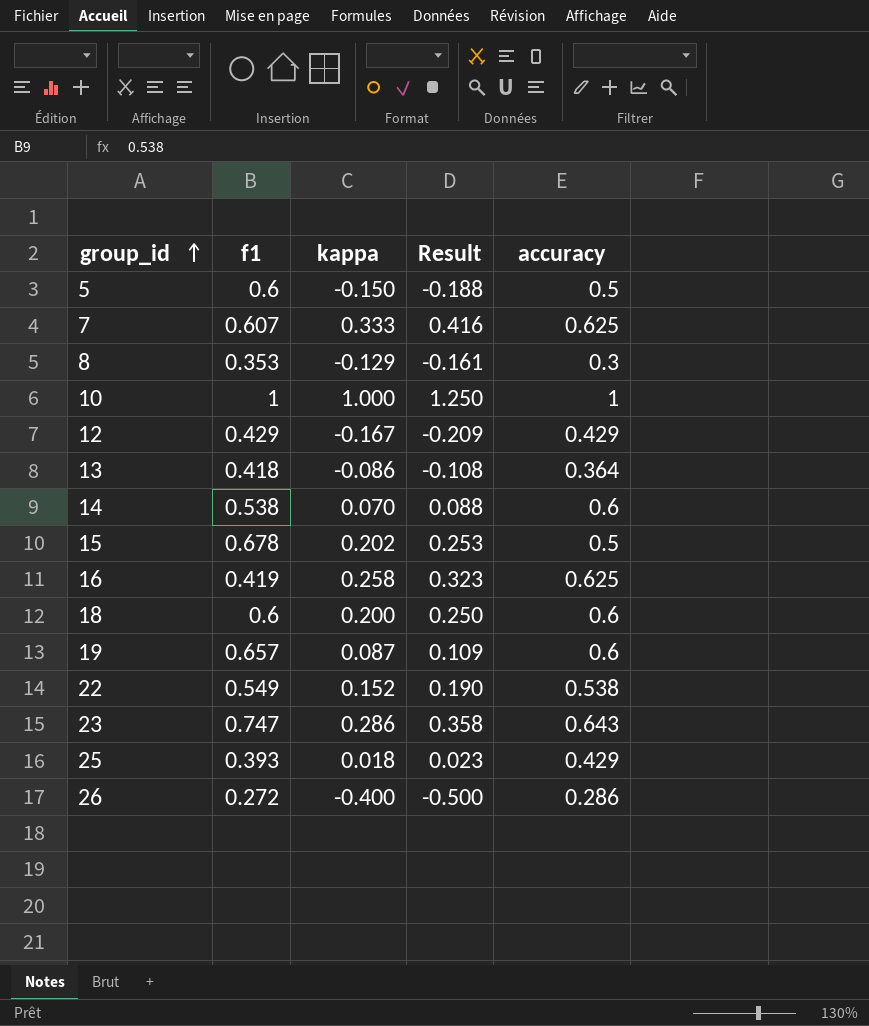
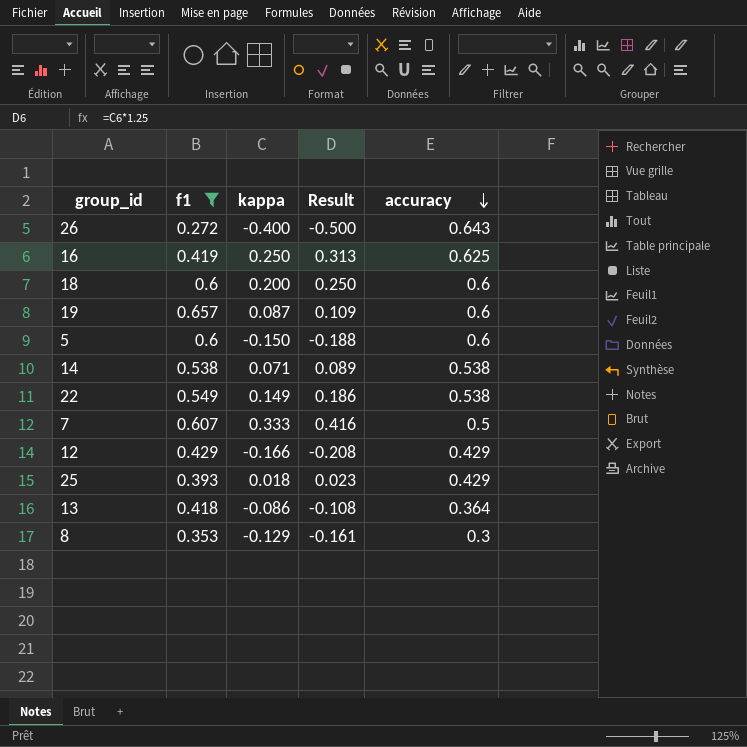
filter: none -> f1 <= 0.657
row order: group_id ascending -> accuracy descending
26 | accuracy: 0.286 -> 0.643
16 | kappa: 0.258 -> 0.250
16 | Result: 0.323 -> 0.313
5 | accuracy: 0.5 -> 0.6
14 | kappa: 0.070 -> 0.071
14 | Result: 0.088 -> 0.089
14 | accuracy: 0.6 -> 0.538
22 | kappa: 0.152 -> 0.149
22 | Result: 0.190 -> 0.186
7 | accuracy: 0.625 -> 0.5
12 | kappa: -0.167 -> -0.166
12 | Result: -0.209 -> -0.208

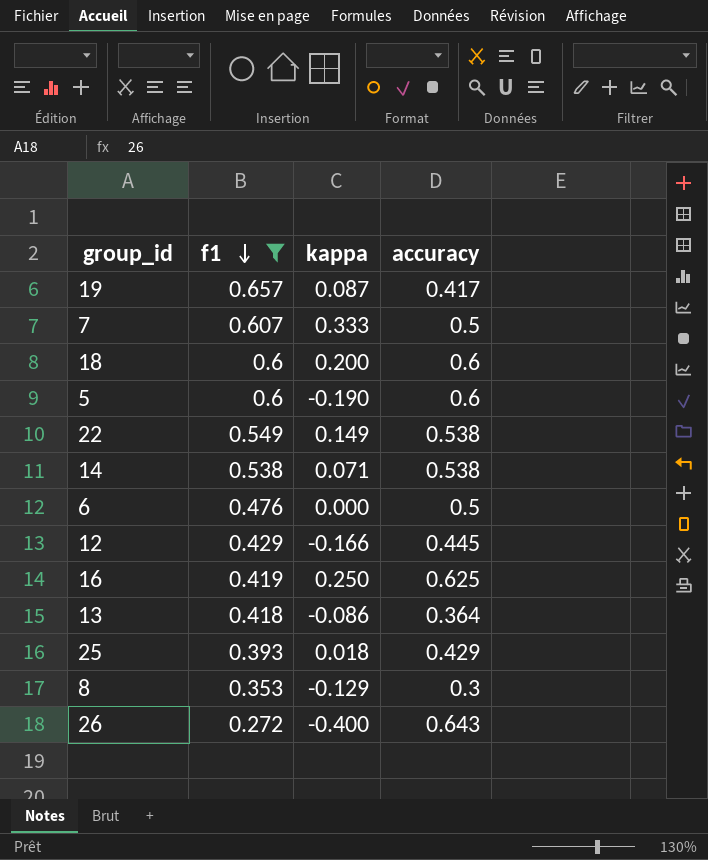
row order: accuracy descending -> f1 descending
column Result | formula: [kappa] * 1.25 -> none
19 | accuracy: 0.6 -> 0.417
5 | kappa: -0.150 -> -0.190
row 6: none -> 0.476 | 0.000 | 0.5
12 | accuracy: 0.429 -> 0.445

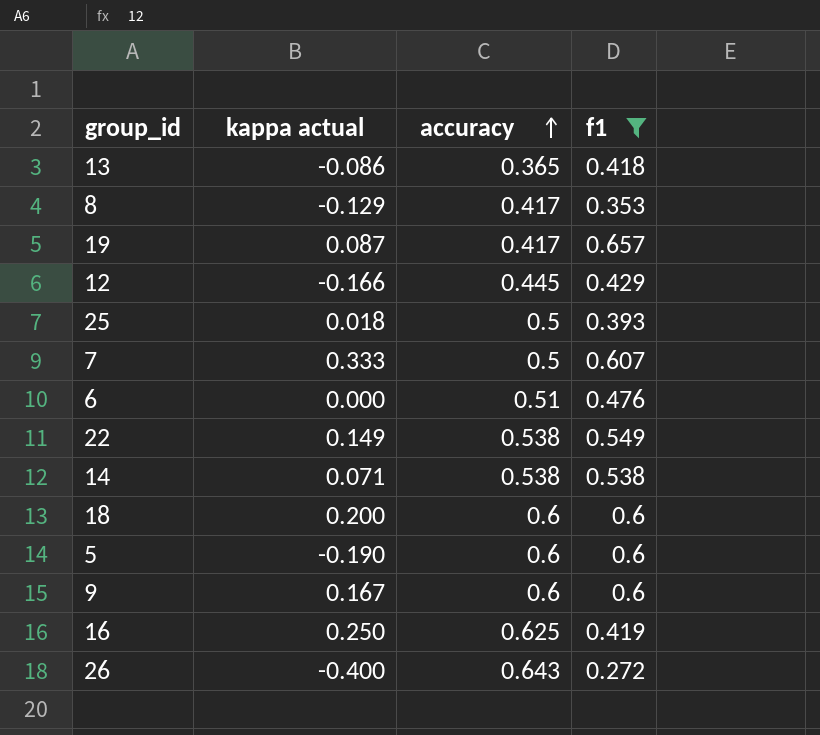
row order: f1 descending -> accuracy ascending
column name: kappa -> kappa actual
column f1 | position: 2 -> 4
13 | accuracy: 0.364 -> 0.365
8 | accuracy: 0.3 -> 0.417
25 | accuracy: 0.429 -> 0.5
6 | accuracy: 0.5 -> 0.51
row 9: none -> 0.167 | 0.6 | 0.6

